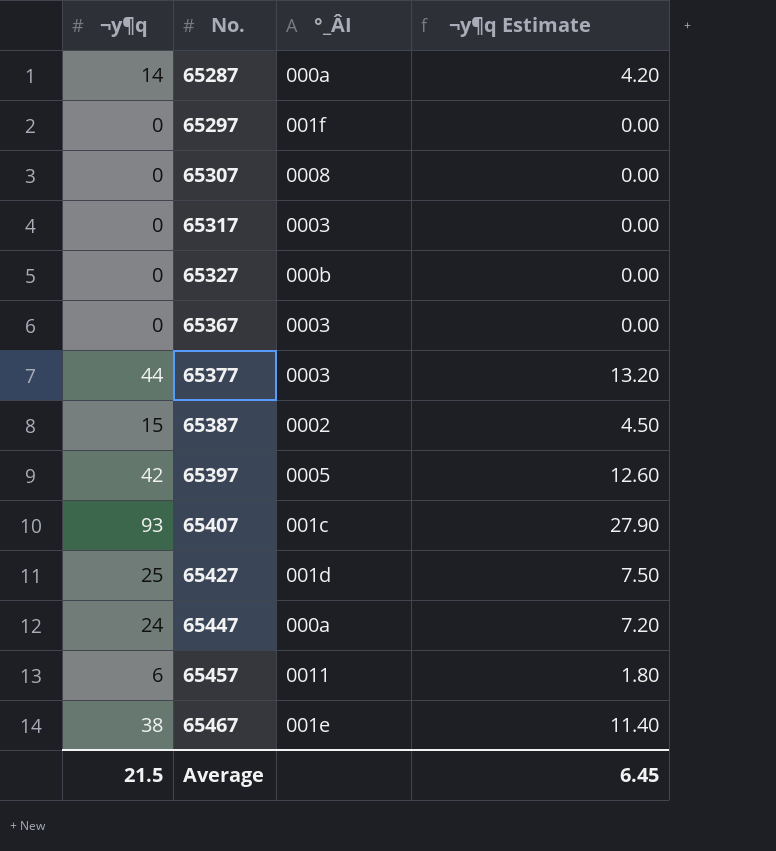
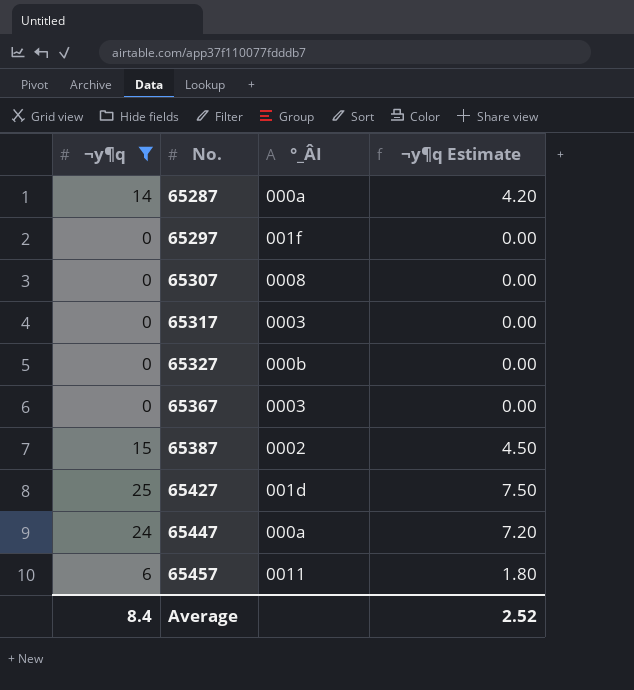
filter: none -> ¬y¶q <= 25
Average | ¬y¶q: 21.5 -> 8.4
Average | ¬y¶q Estimate: 6.45 -> 2.52

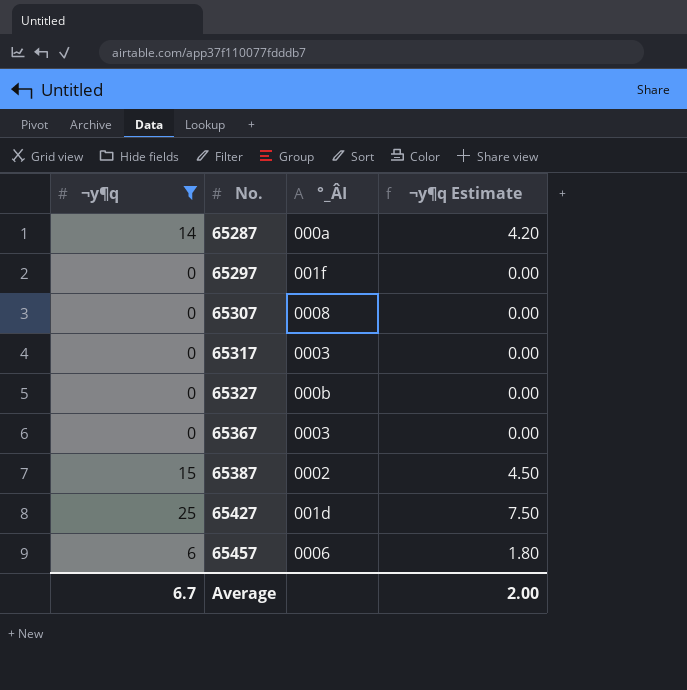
row 65447: 24 | 000a | 7.20 -> none
65457 | °_ÂI: 0011 -> 0006
Average | ¬y¶q: 8.4 -> 6.7
Average | ¬y¶q Estimate: 2.52 -> 2.00

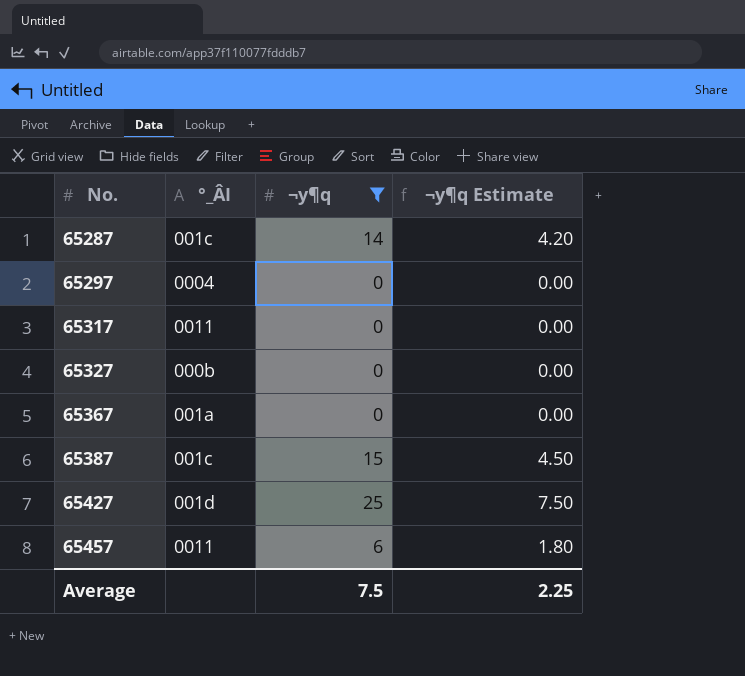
column ¬y¶q | position: 1 -> 3
row 65307: 0 | 0008 | 0.00 -> none
65287 | °_ÂI: 000a -> 001c
65297 | °_ÂI: 001f -> 0004
65317 | °_ÂI: 0003 -> 0011
65367 | °_ÂI: 0003 -> 001a
65387 | °_ÂI: 0002 -> 001c
65457 | °_ÂI: 0006 -> 0011
Average | ¬y¶q: 6.7 -> 7.5
Average | ¬y¶q Estimate: 2.00 -> 2.25

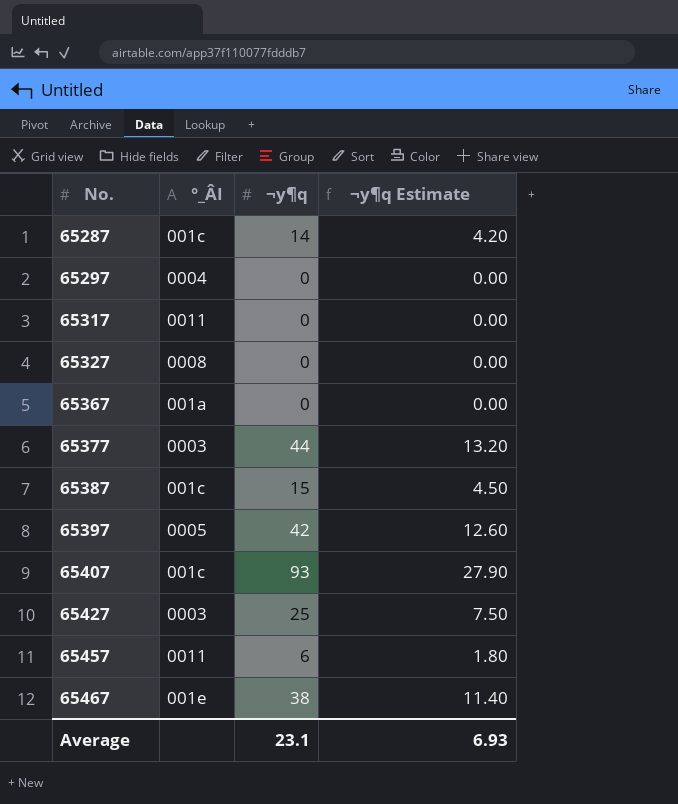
filter: ¬y¶q <= 25 -> none
65327 | °_ÂI: 000b -> 0008
65427 | °_ÂI: 001d -> 0003
Average | ¬y¶q: 7.5 -> 23.1
Average | ¬y¶q Estimate: 2.25 -> 6.93

